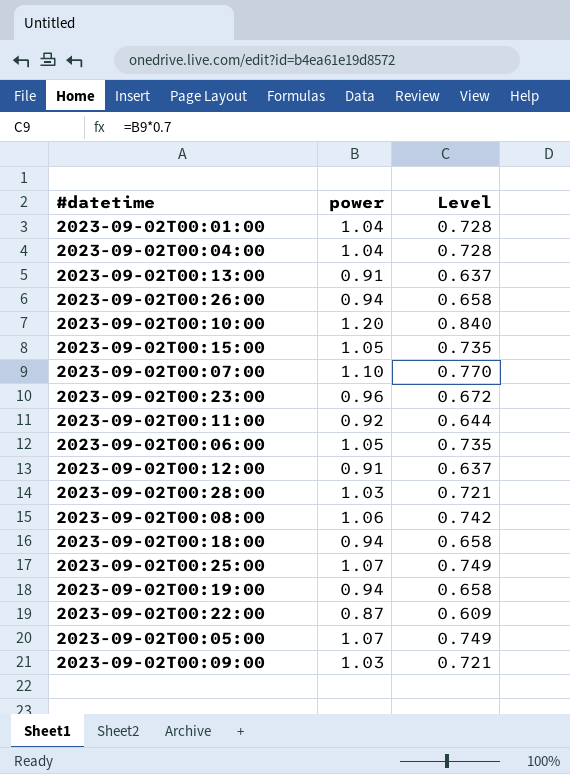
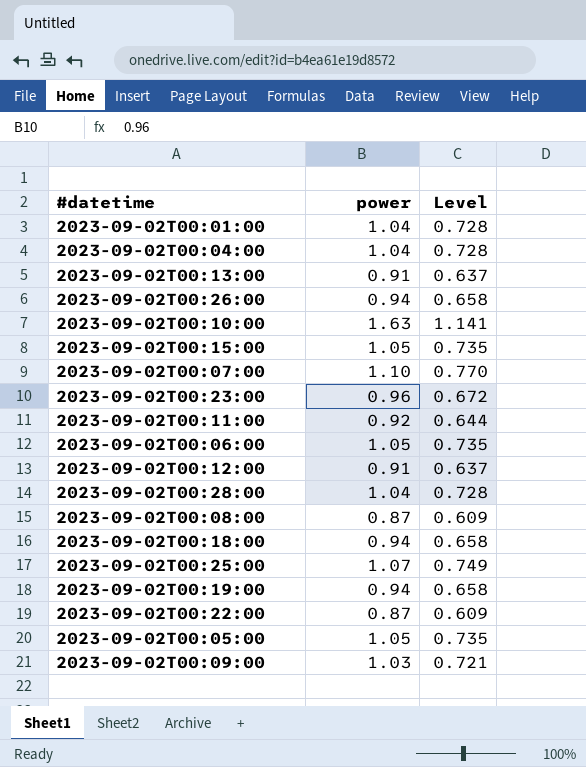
2023-09-02T00:10:00 | power: 1.20 -> 1.63
2023-09-02T00:10:00 | Level: 0.840 -> 1.141
2023-09-02T00:28:00 | power: 1.03 -> 1.04
2023-09-02T00:28:00 | Level: 0.721 -> 0.728
2023-09-02T00:08:00 | power: 1.06 -> 0.87
2023-09-02T00:08:00 | Level: 0.742 -> 0.609
2023-09-02T00:05:00 | power: 1.07 -> 1.05
2023-09-02T00:05:00 | Level: 0.749 -> 0.735

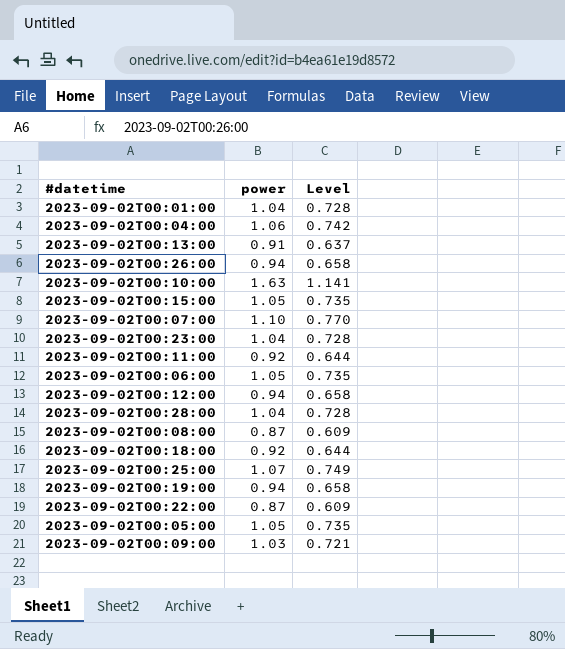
2023-09-02T00:04:00 | power: 1.04 -> 1.06
2023-09-02T00:04:00 | Level: 0.728 -> 0.742
2023-09-02T00:23:00 | power: 0.96 -> 1.04
2023-09-02T00:23:00 | Level: 0.672 -> 0.728
2023-09-02T00:12:00 | power: 0.91 -> 0.94
2023-09-02T00:12:00 | Level: 0.637 -> 0.658
2023-09-02T00:18:00 | power: 0.94 -> 0.92
2023-09-02T00:18:00 | Level: 0.658 -> 0.644

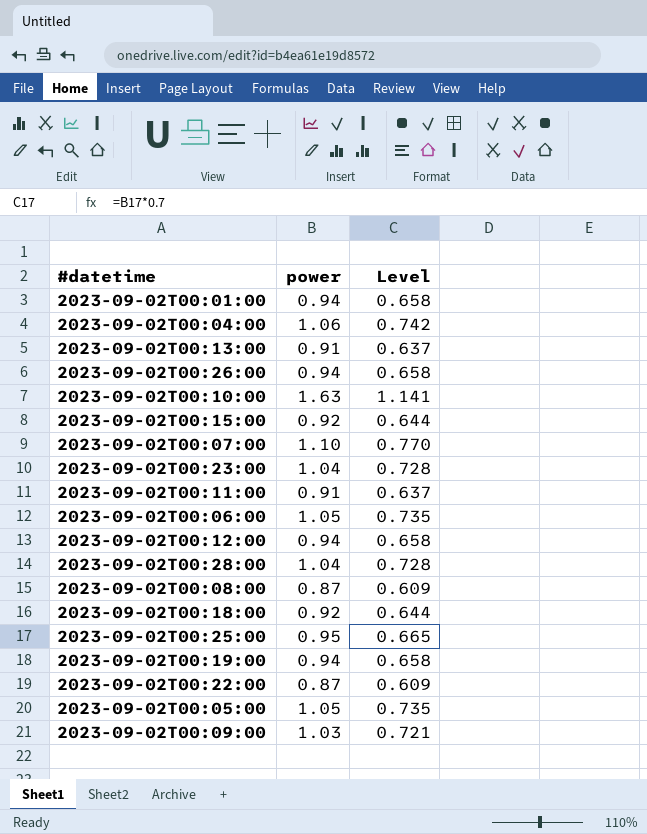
2023-09-02T00:01:00 | power: 1.04 -> 0.94
2023-09-02T00:01:00 | Level: 0.728 -> 0.658
2023-09-02T00:15:00 | power: 1.05 -> 0.92
2023-09-02T00:15:00 | Level: 0.735 -> 0.644
2023-09-02T00:11:00 | power: 0.92 -> 0.91
2023-09-02T00:11:00 | Level: 0.644 -> 0.637
2023-09-02T00:25:00 | power: 1.07 -> 0.95
2023-09-02T00:25:00 | Level: 0.749 -> 0.665

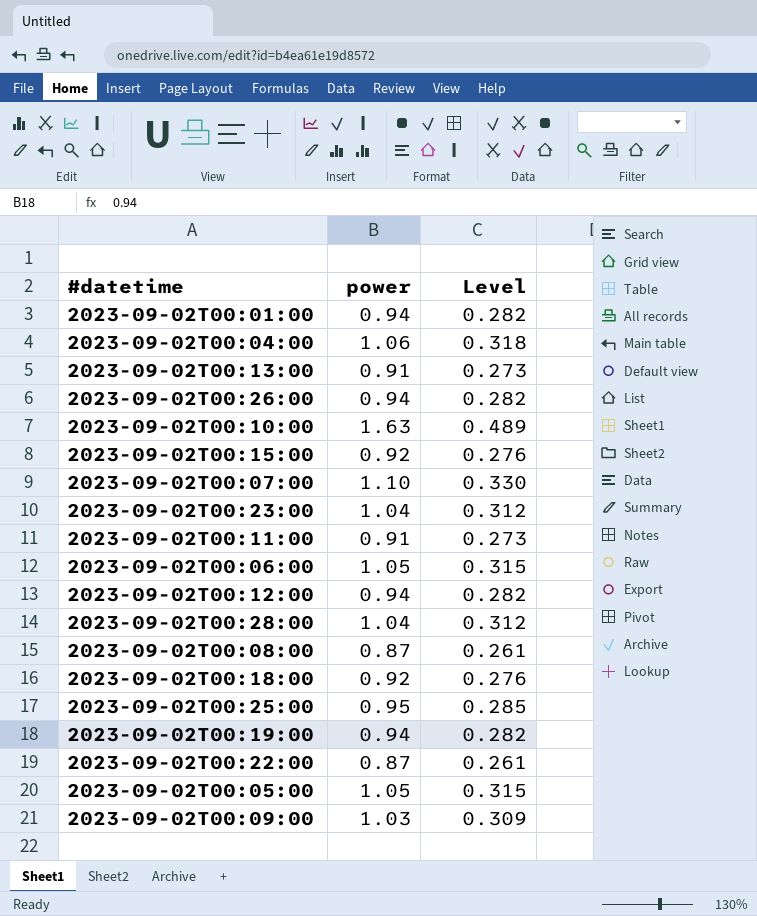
column Level | formula: [power] * 0.7 -> [power] * 0.3

